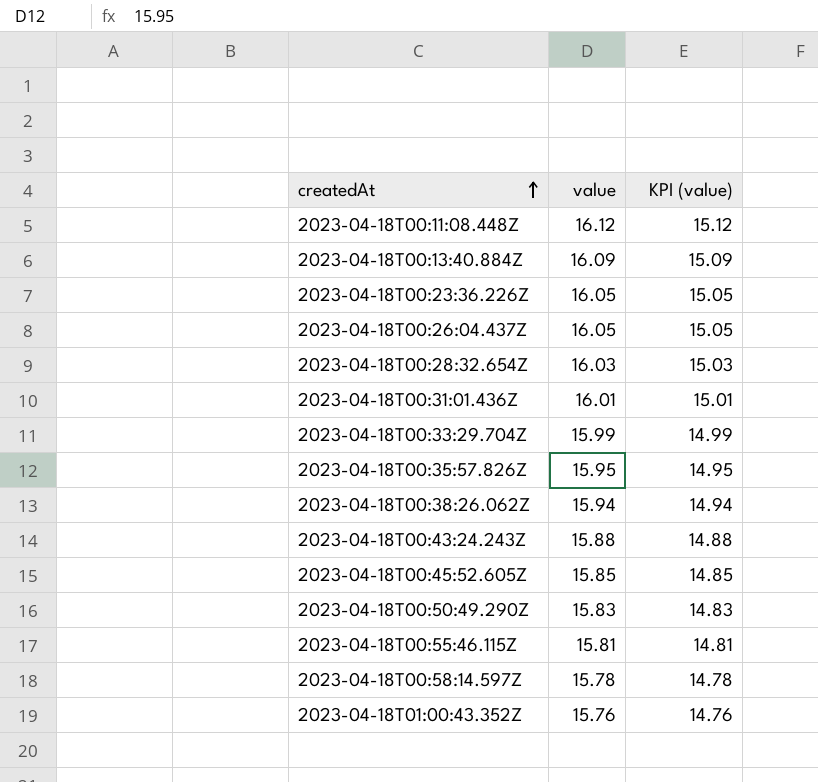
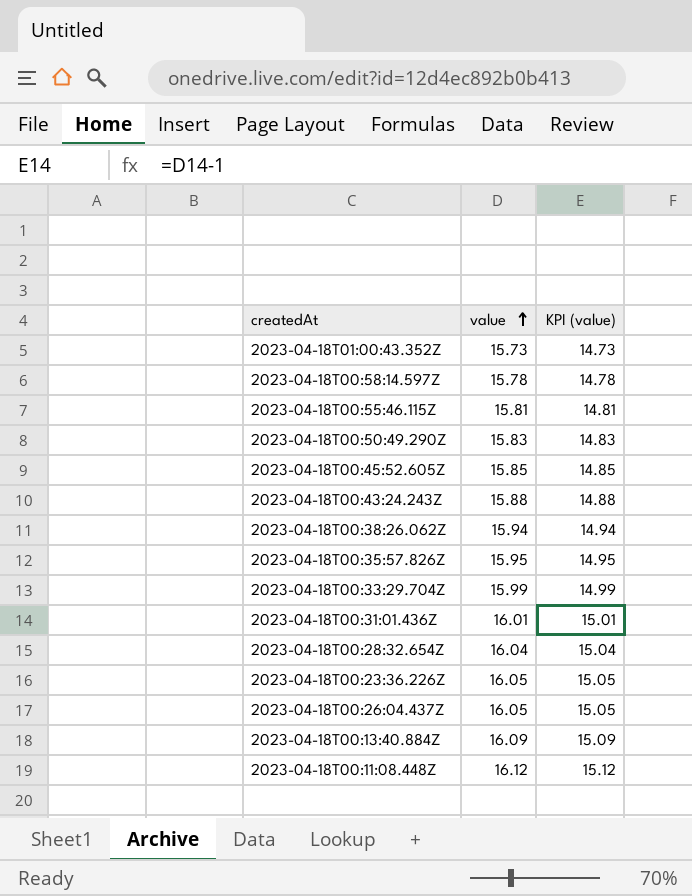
row order: createdAt ascending -> value ascending
2023-04-18T01:00:43.352Z | value: 15.76 -> 15.73
2023-04-18T01:00:43.352Z | KPI (value): 14.76 -> 14.73
2023-04-18T00:28:32.654Z | value: 16.03 -> 16.04
2023-04-18T00:28:32.654Z | KPI (value): 15.03 -> 15.04

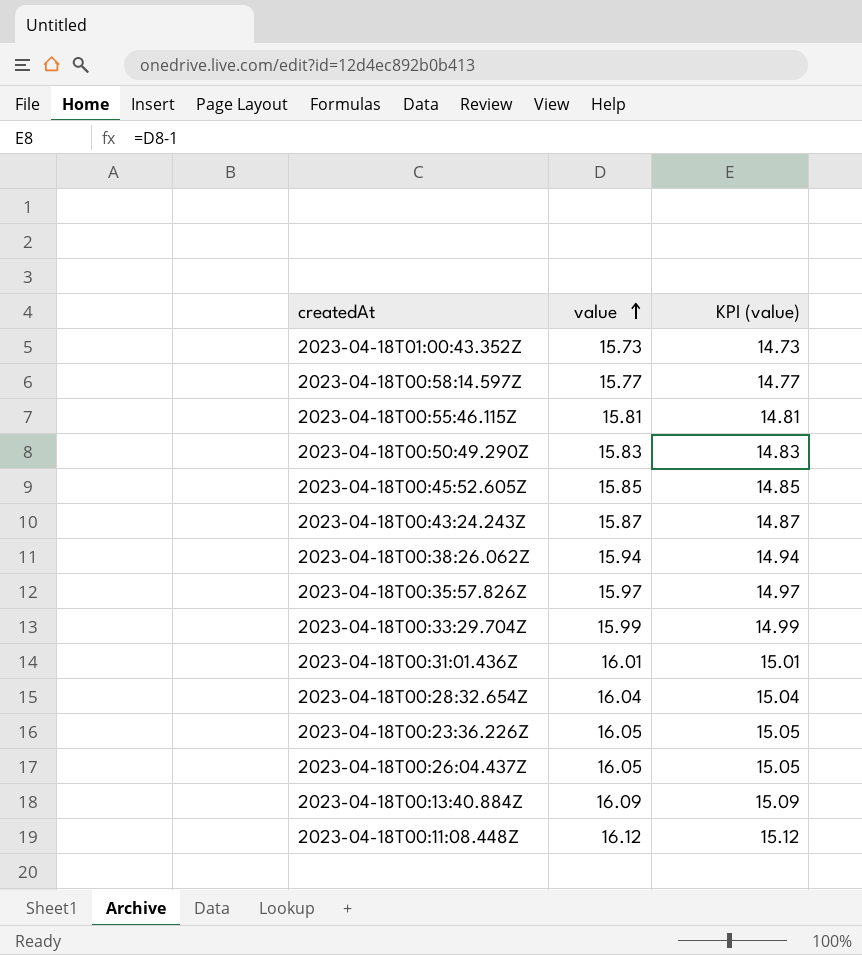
2023-04-18T00:58:14.597Z | value: 15.78 -> 15.77
2023-04-18T00:58:14.597Z | KPI (value): 14.78 -> 14.77
2023-04-18T00:43:24.243Z | value: 15.88 -> 15.87
2023-04-18T00:43:24.243Z | KPI (value): 14.88 -> 14.87
2023-04-18T00:35:57.826Z | value: 15.95 -> 15.97
2023-04-18T00:35:57.826Z | KPI (value): 14.95 -> 14.97

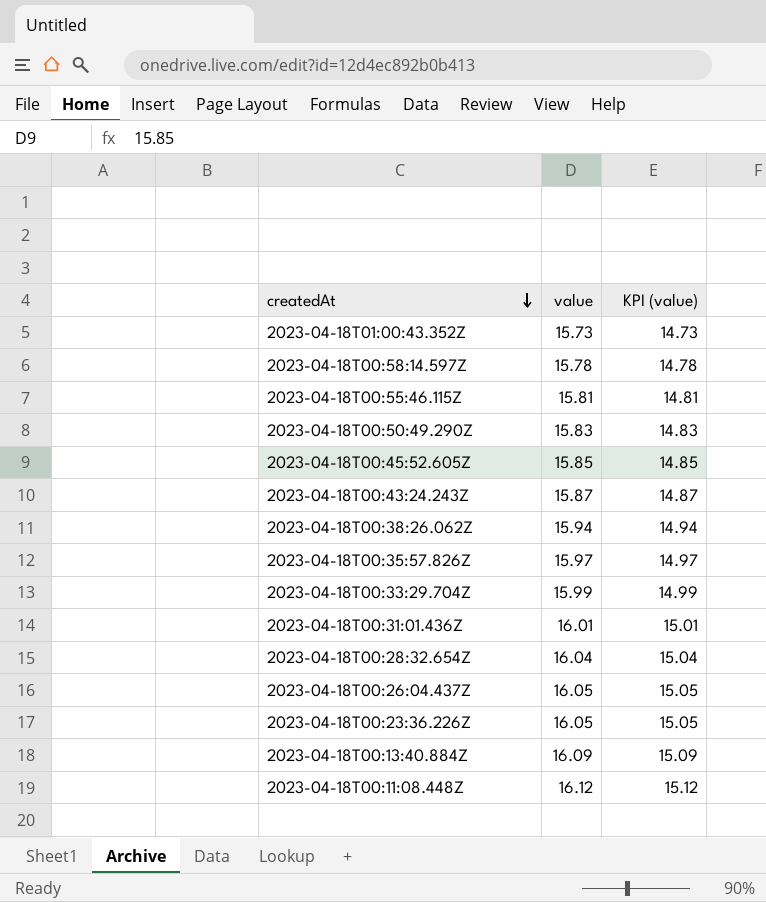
row order: value ascending -> createdAt descending
2023-04-18T00:58:14.597Z | value: 15.77 -> 15.78
2023-04-18T00:58:14.597Z | KPI (value): 14.77 -> 14.78

